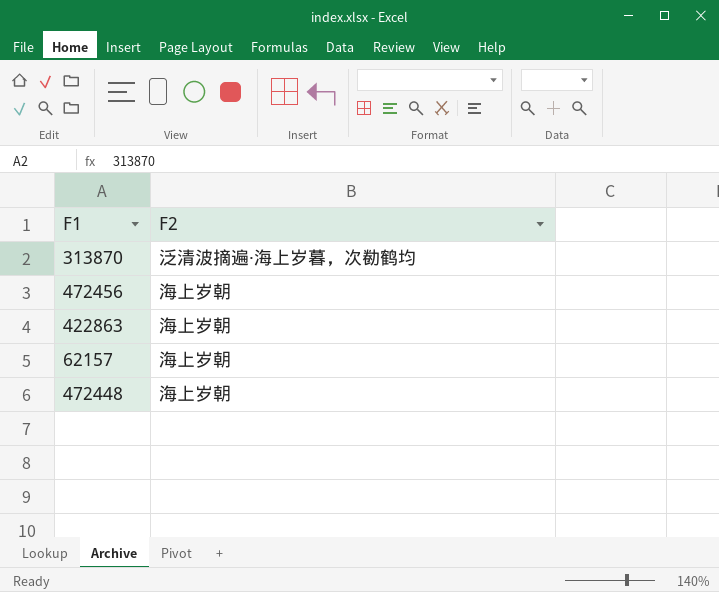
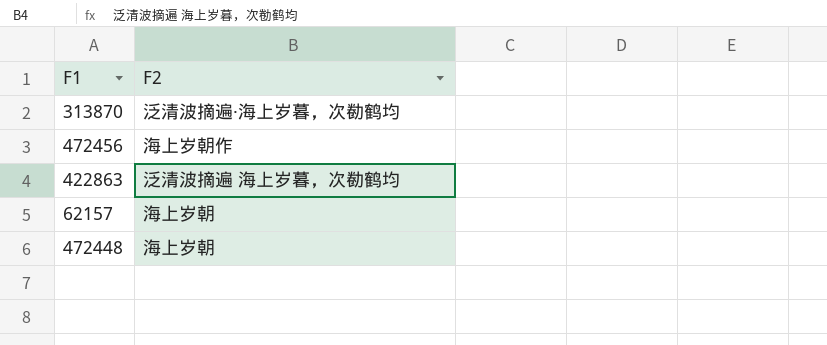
472456 | F2: 海上岁朝 -> 海上岁朝作
422863 | F2: 海上岁朝 -> 泛清波摘遍 海上岁暮，次勌鹤均

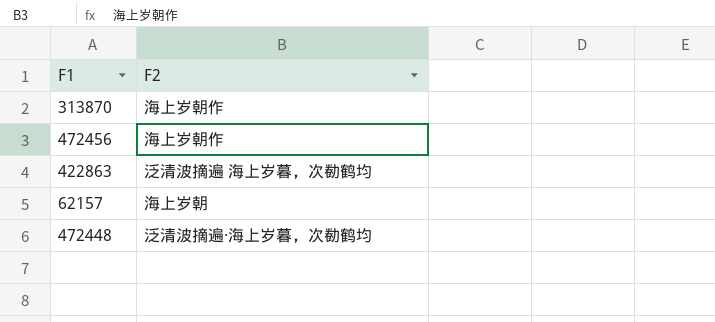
313870 | F2: 泛清波摘遍·海上岁暮，次勌鹤均 -> 海上岁朝作
472448 | F2: 海上岁朝 -> 泛清波摘遍·海上岁暮，次勌鹤均

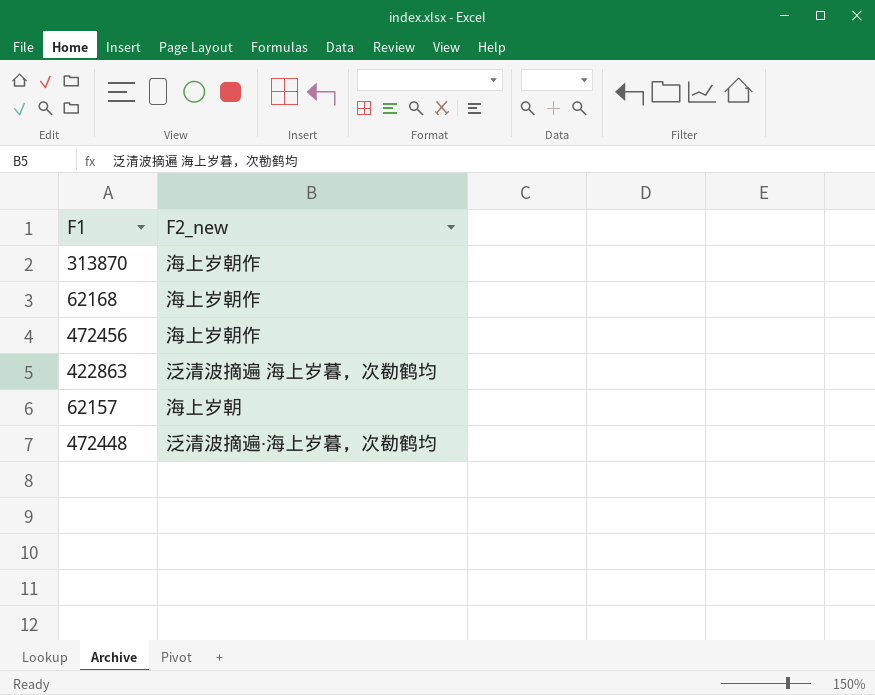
column name: F2 -> F2_new
row 62168: none -> 海上岁朝作

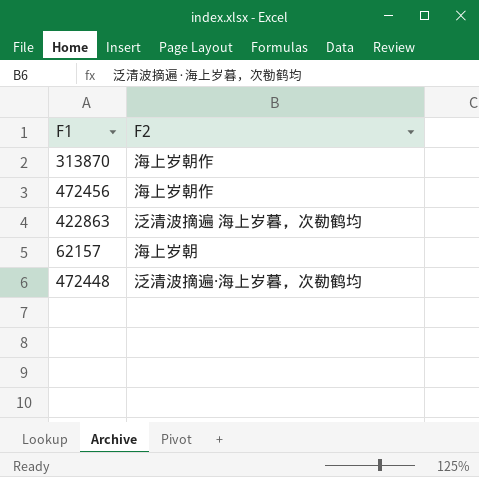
column name: F2_new -> F2
row 62168: 海上岁朝作 -> none

